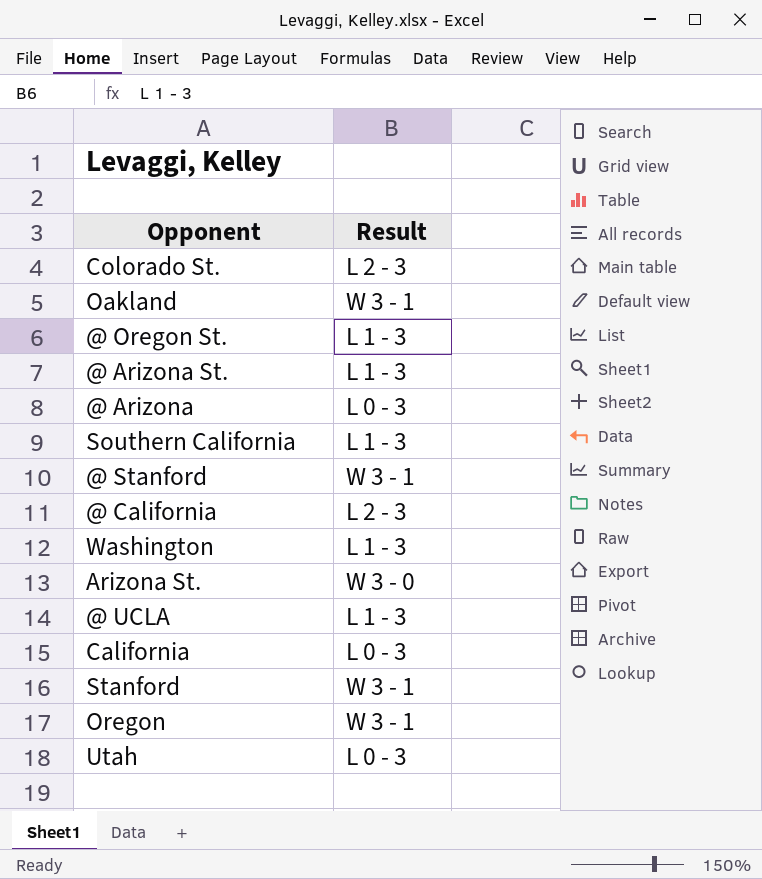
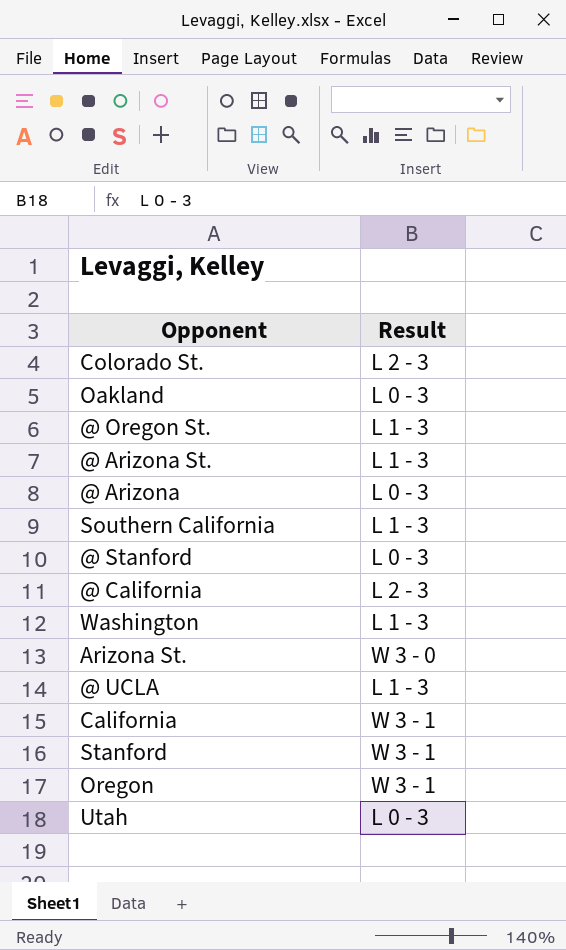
Oakland | Result: W 3 - 1 -> L 0 - 3
@ Stanford | Result: W 3 - 1 -> L 0 - 3
California | Result: L 0 - 3 -> W 3 - 1

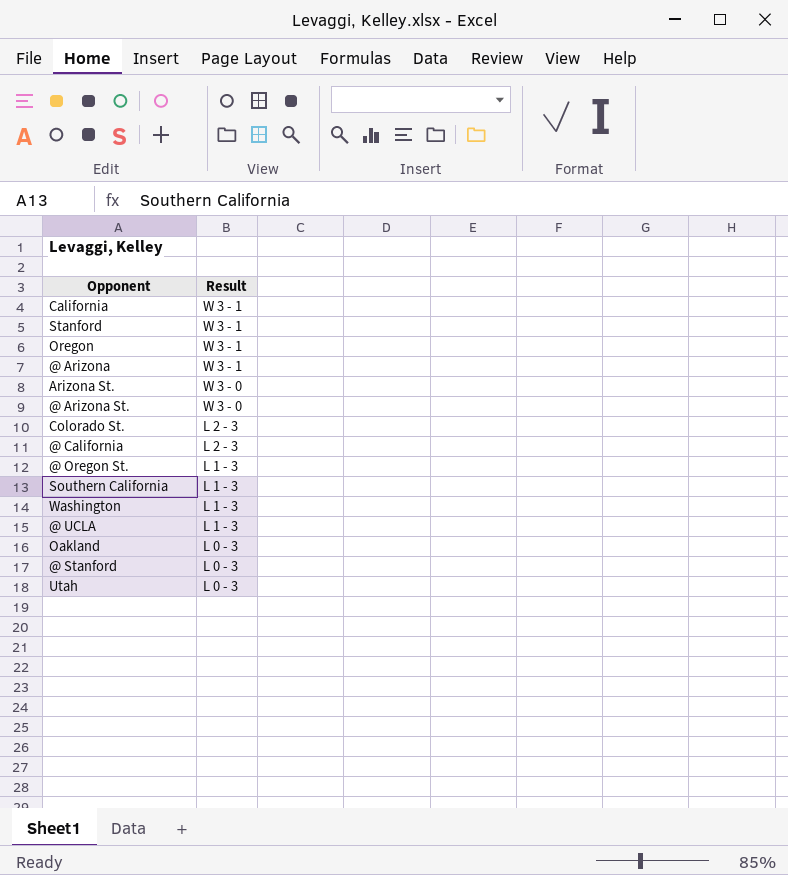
row order: none -> Result descending
@ Arizona | Result: L 0 - 3 -> W 3 - 1
@ Arizona St. | Result: L 1 - 3 -> W 3 - 0

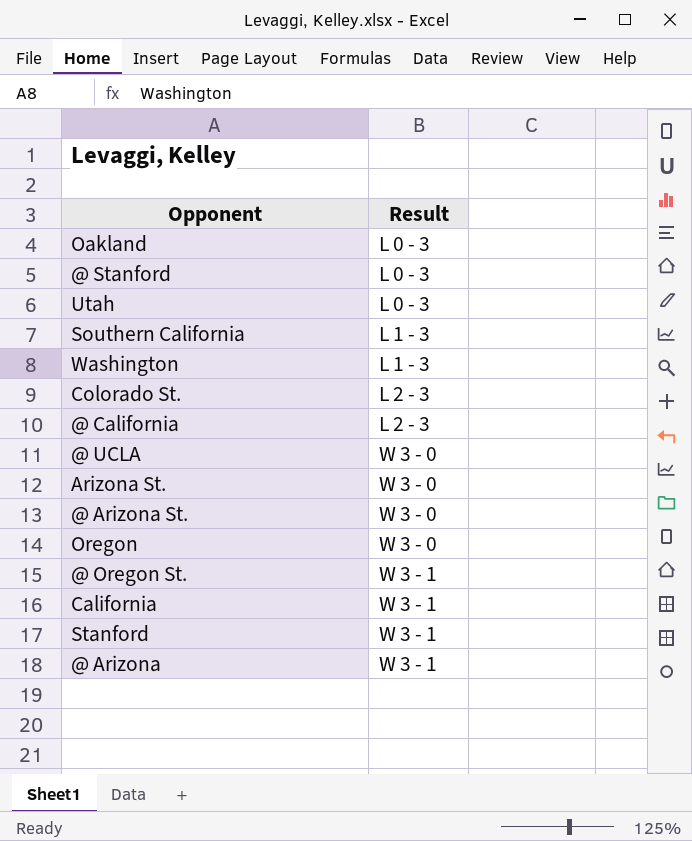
row order: Result descending -> Result ascending
@ UCLA | Result: L 1 - 3 -> W 3 - 0
Oregon | Result: W 3 - 1 -> W 3 - 0
@ Oregon St. | Result: L 1 - 3 -> W 3 - 1

